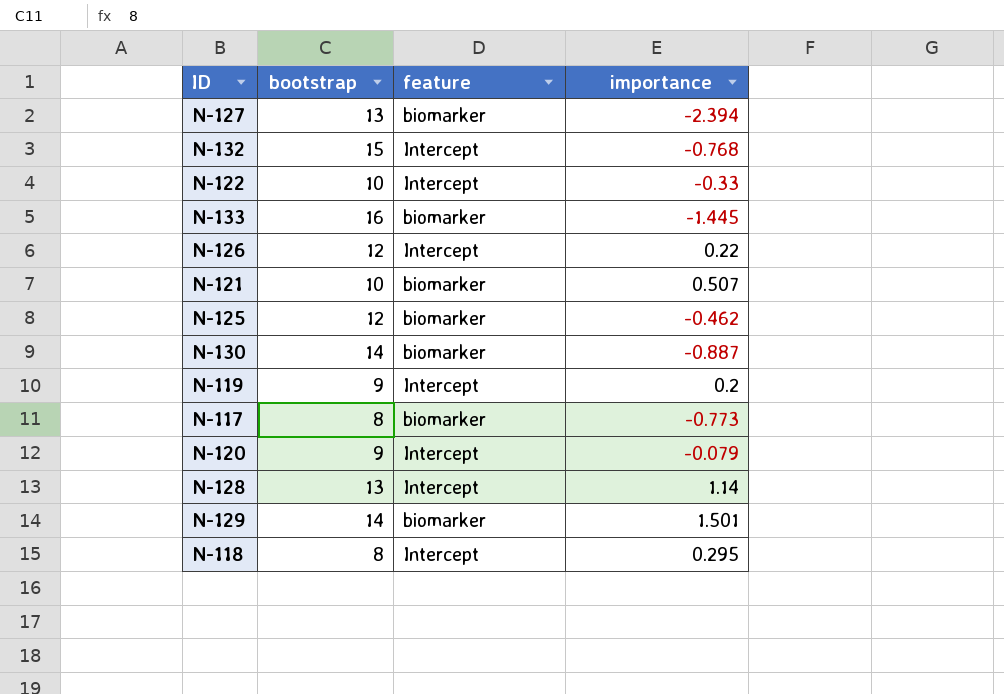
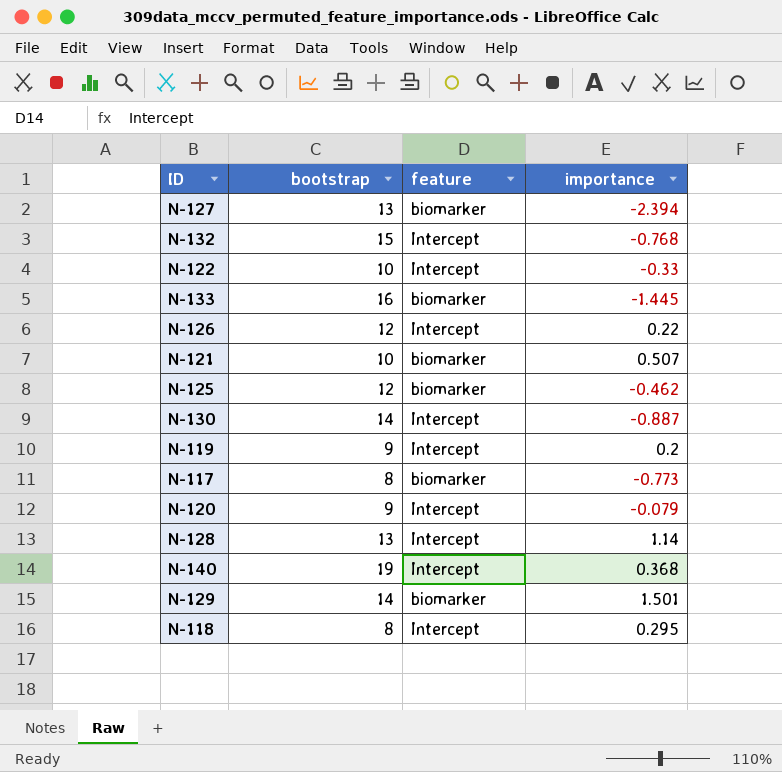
N-130 | feature: biomarker -> Intercept
row N-140: none -> 19 | Intercept | 0.368

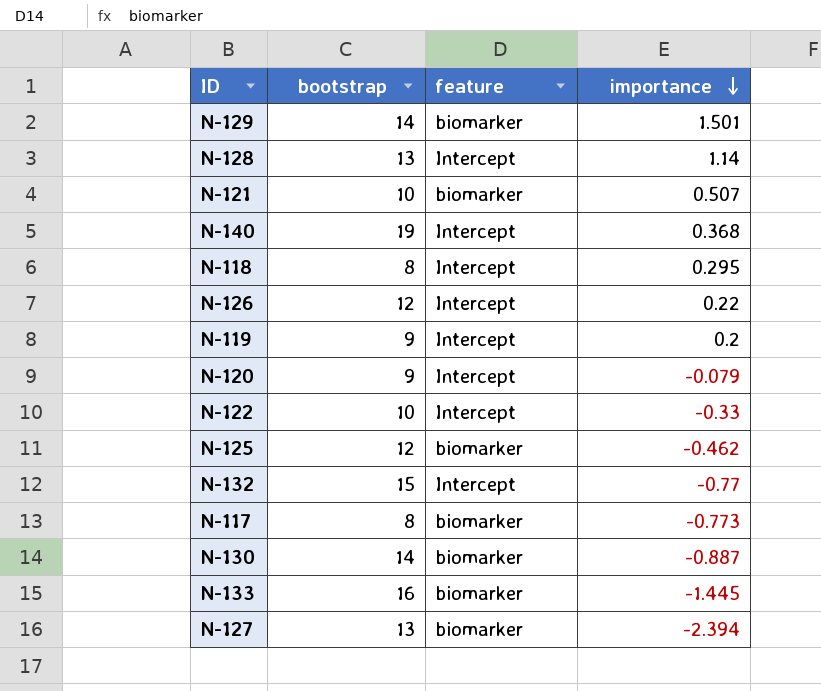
row order: none -> importance descending
N-132 | importance: -0.768 -> -0.77
N-130 | feature: Intercept -> biomarker

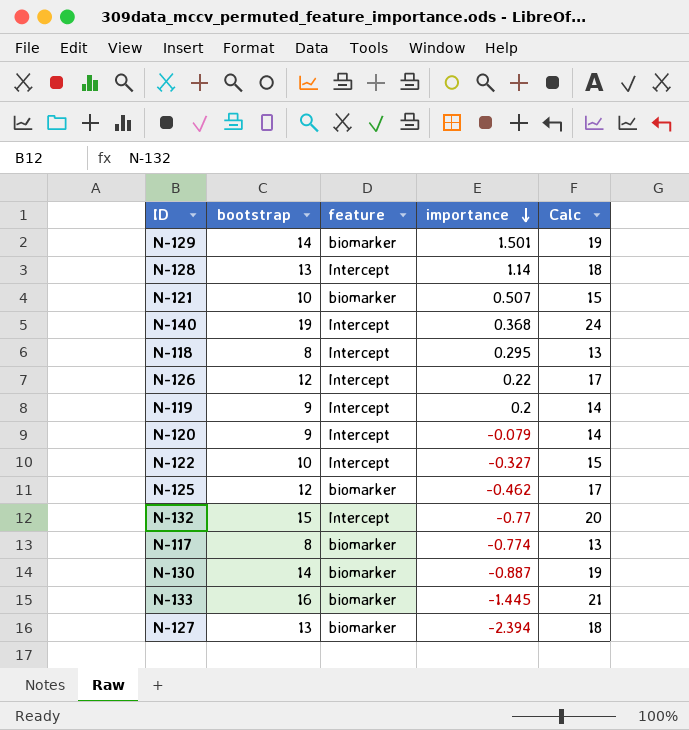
column Calc | formula: none -> [bootstrap] + 5
N-122 | importance: -0.33 -> -0.327
N-117 | importance: -0.773 -> -0.774

